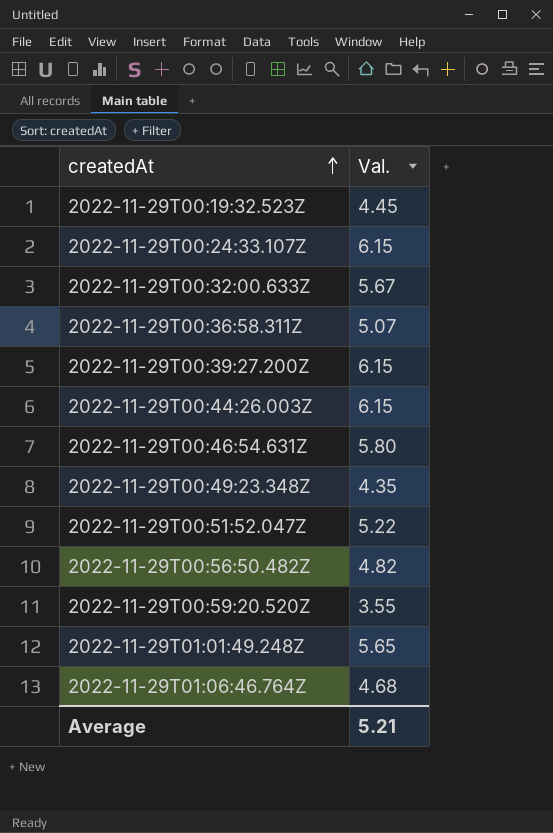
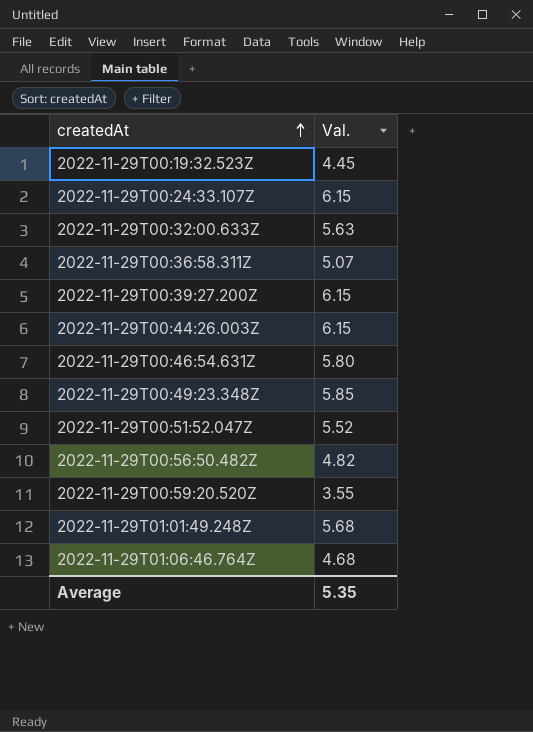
2022-11-29T00:32:00.633Z | Val.: 5.67 -> 5.63
2022-11-29T00:49:23.348Z | Val.: 4.35 -> 5.85
2022-11-29T00:51:52.047Z | Val.: 5.22 -> 5.52
2022-11-29T01:01:49.248Z | Val.: 5.65 -> 5.68
Average | Val.: 5.21 -> 5.35

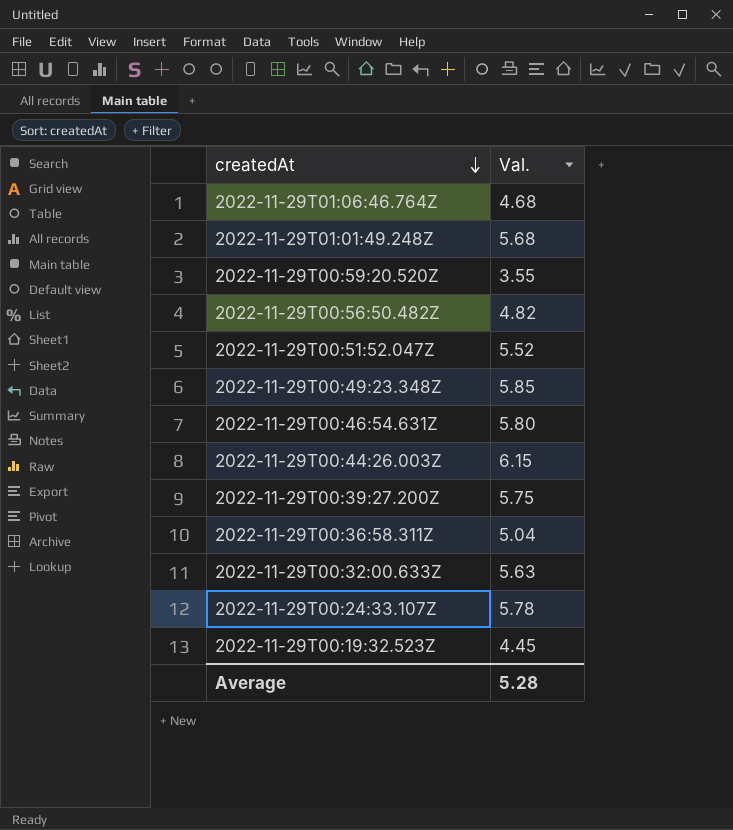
row order: createdAt ascending -> createdAt descending
2022-11-29T00:39:27.200Z | Val.: 6.15 -> 5.75
2022-11-29T00:36:58.311Z | Val.: 5.07 -> 5.04
2022-11-29T00:24:33.107Z | Val.: 6.15 -> 5.78
Average | Val.: 5.35 -> 5.28

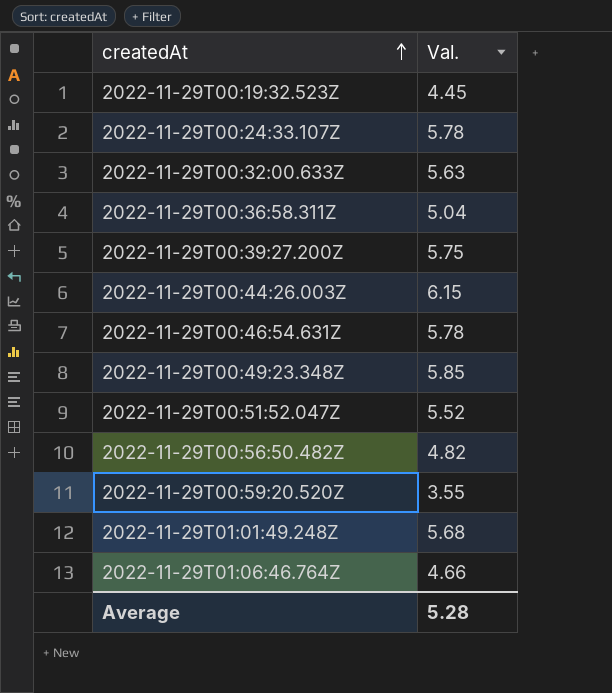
row order: createdAt descending -> createdAt ascending
2022-11-29T00:46:54.631Z | Val.: 5.80 -> 5.78
2022-11-29T01:06:46.764Z | Val.: 4.68 -> 4.66

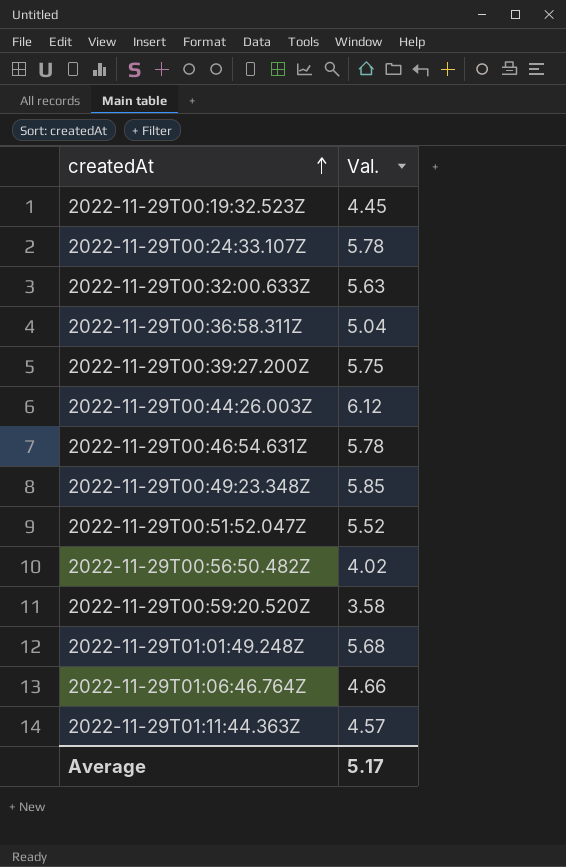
2022-11-29T00:44:26.003Z | Val.: 6.15 -> 6.12
2022-11-29T00:56:50.482Z | Val.: 4.82 -> 4.02
2022-11-29T00:59:20.520Z | Val.: 3.55 -> 3.58
row 2022-11-29T01:11:44.363Z: none -> 4.57
Average | Val.: 5.28 -> 5.17

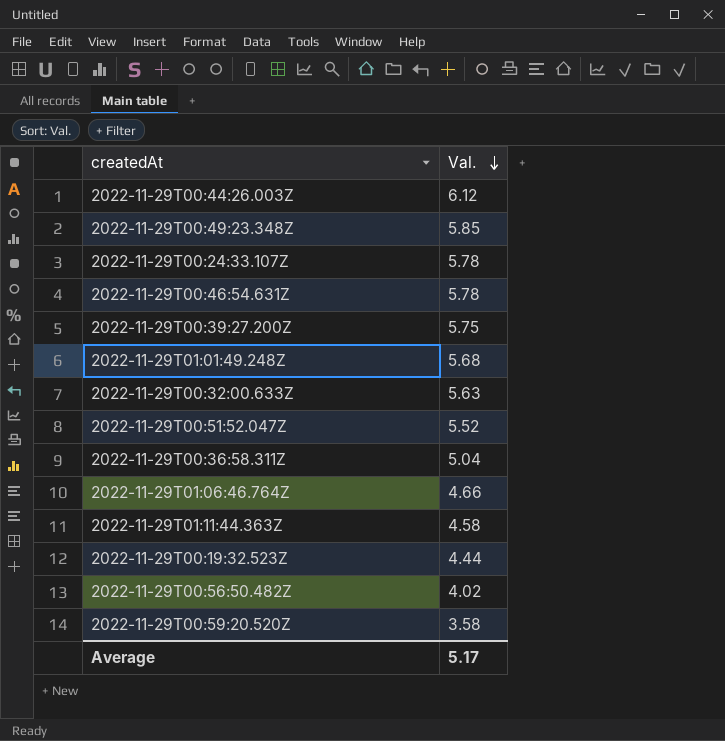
row order: createdAt ascending -> Val. descending
2022-11-29T01:11:44.363Z | Val.: 4.57 -> 4.58
2022-11-29T00:19:32.523Z | Val.: 4.45 -> 4.44

